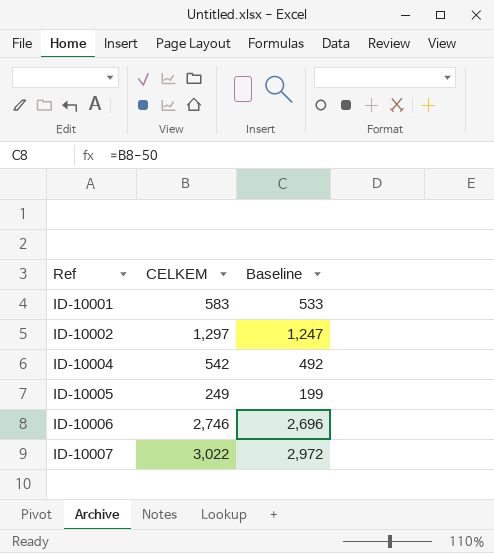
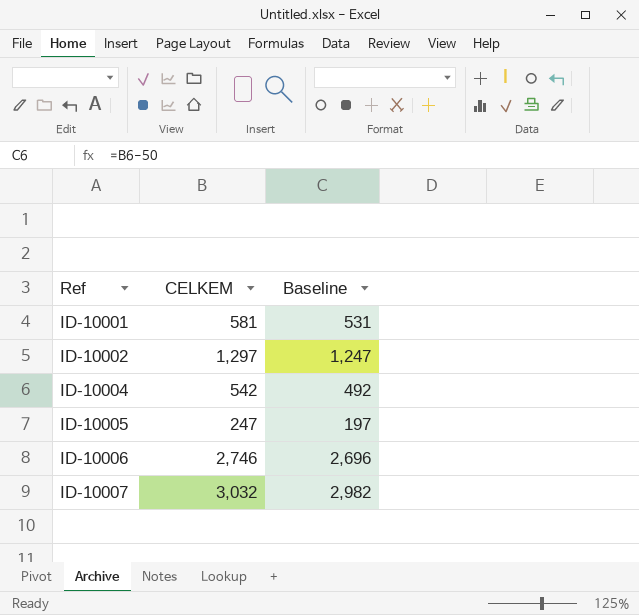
ID-10001 | CELKEM: 583 -> 581
ID-10001 | Baseline: 533 -> 531
ID-10005 | CELKEM: 249 -> 247
ID-10005 | Baseline: 199 -> 197
ID-10007 | CELKEM: 3,022 -> 3,032
ID-10007 | Baseline: 2,972 -> 2,982

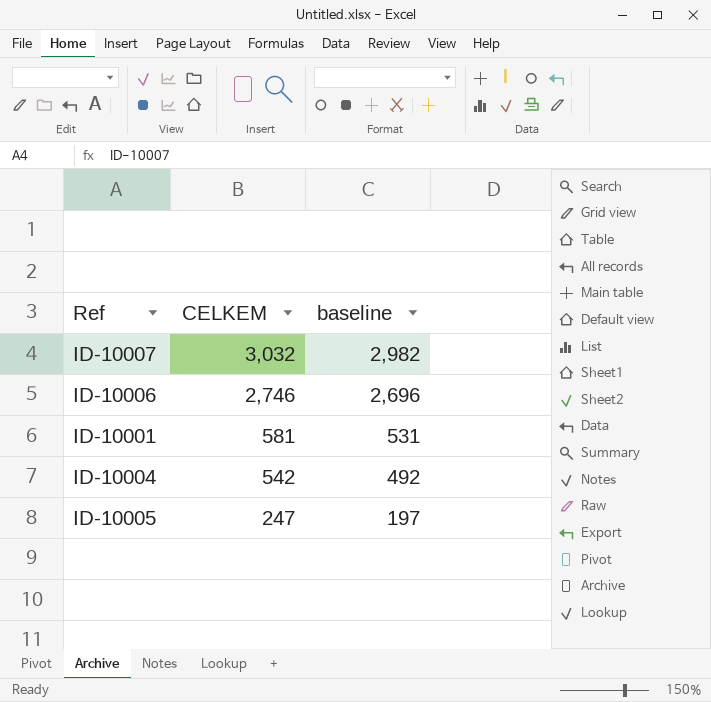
row order: Ref ascending -> CELKEM descending
column name: Baseline -> baseline
row ID-10002: 1,297 | 1,247 -> none

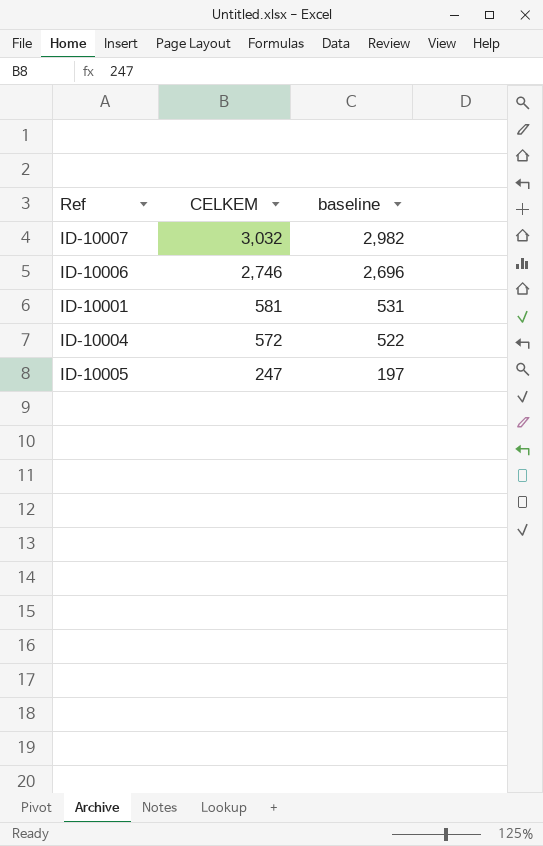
ID-10004 | CELKEM: 542 -> 572
ID-10004 | baseline: 492 -> 522

